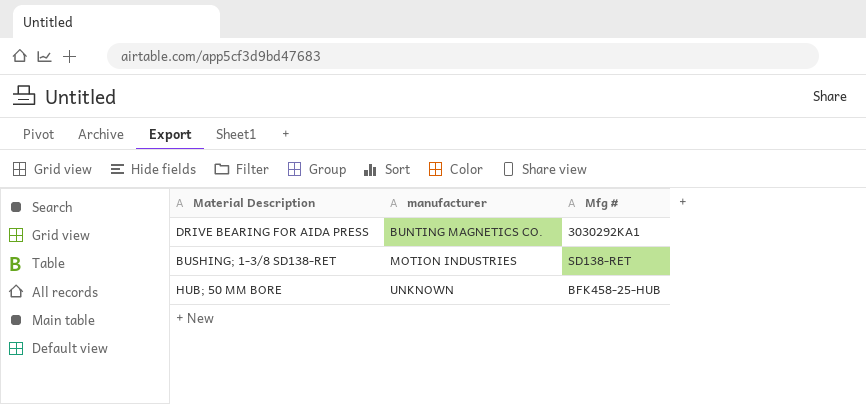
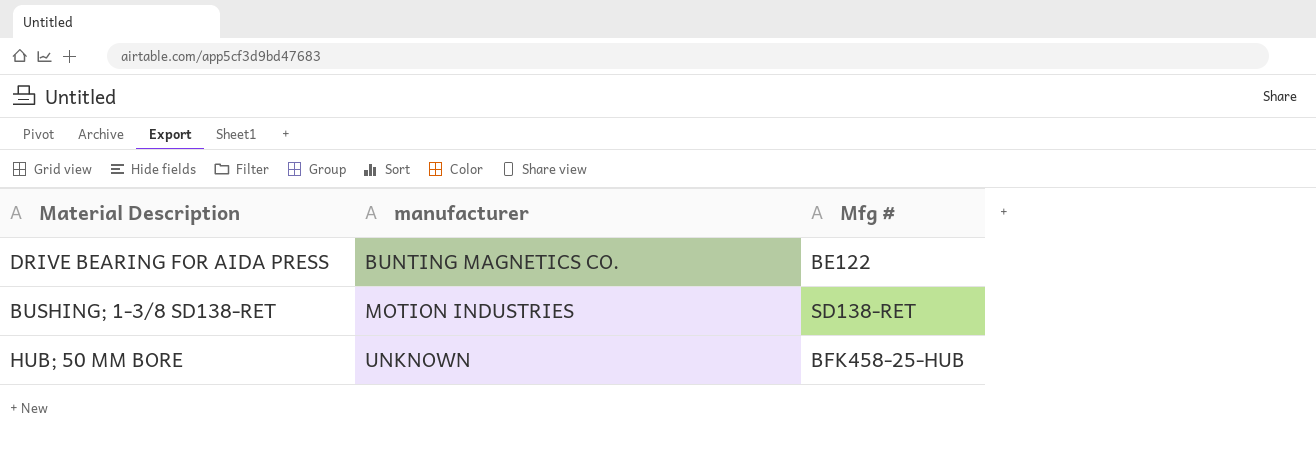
DRIVE BEARING FOR AIDA PRESS | Mfg #: 3030292KA1 -> BE122

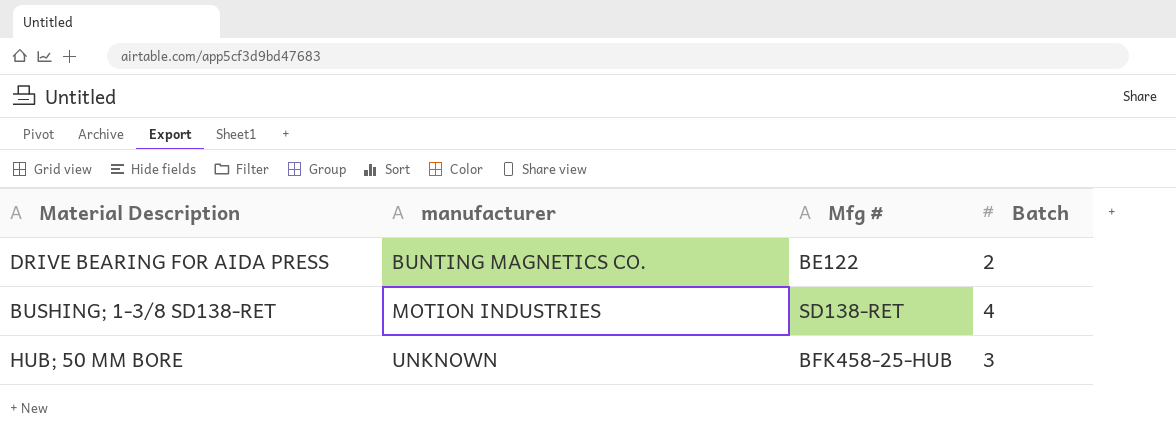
column Batch | position: none -> 4

